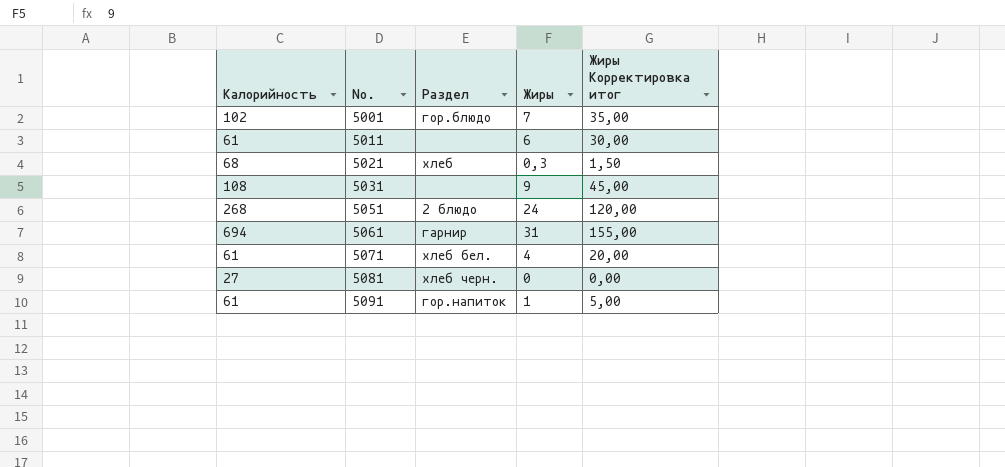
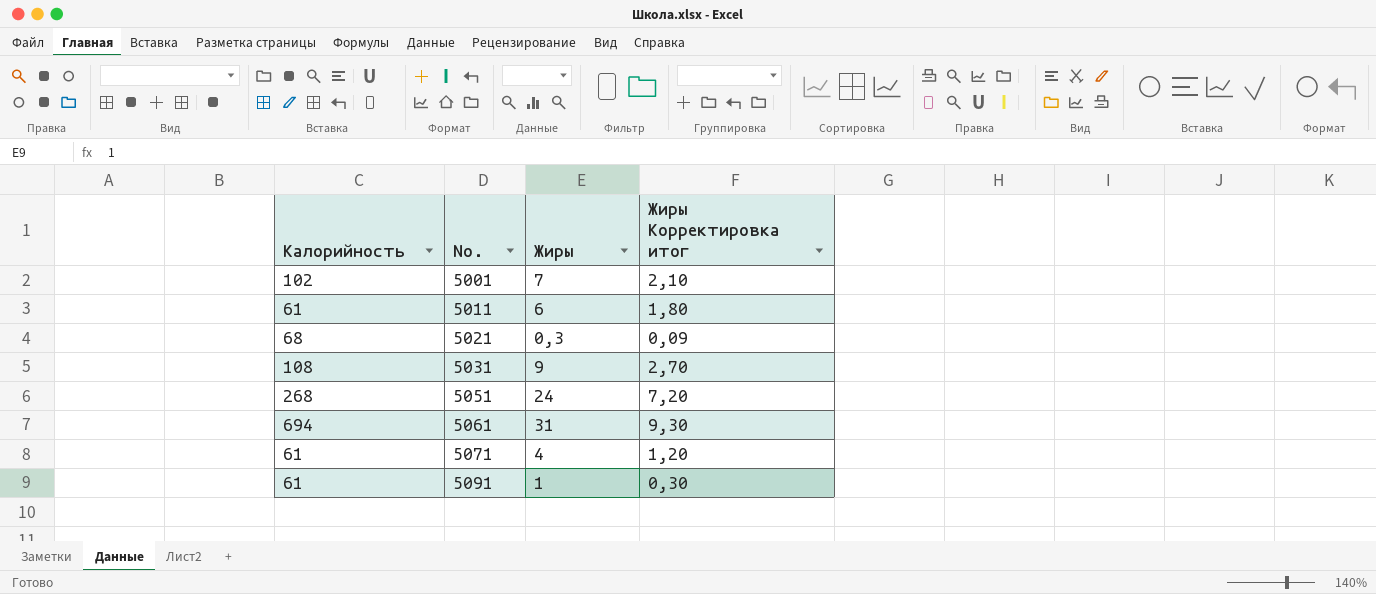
column Раздел | position: 3 -> none
column Жиры Корректировка итог | formula: [Жиры] * 5 -> [Жиры] * 0,3
row 5081: 27 | хлеб черн. | 0 | 0,00 -> none

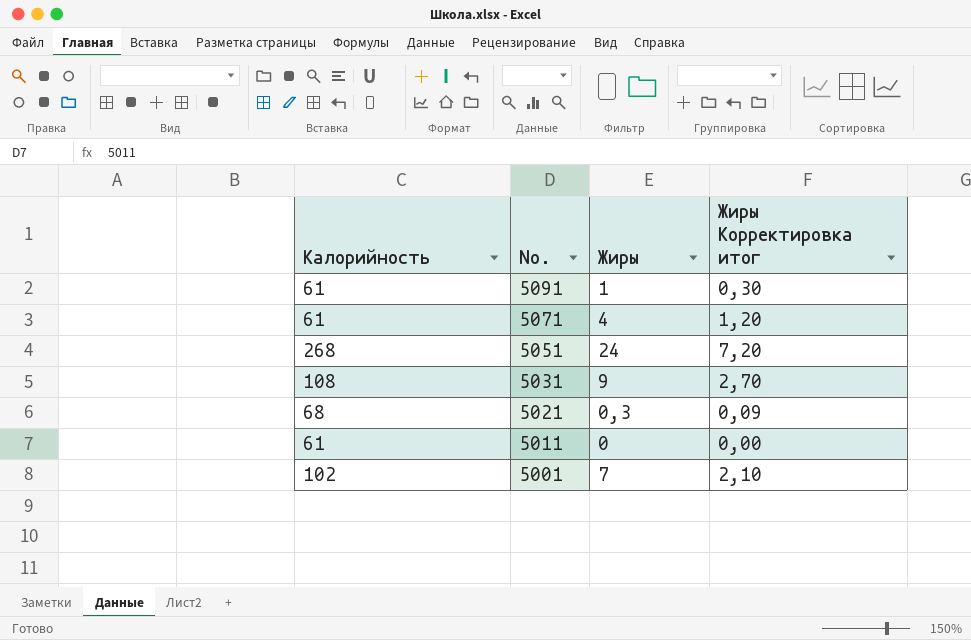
row order: No. ascending -> No. descending
row 5061: 694 | 31 | 9,30 -> none
5011 | Жиры: 6 -> 0
5011 | Жиры Корректировка итог: 1,80 -> 0,00

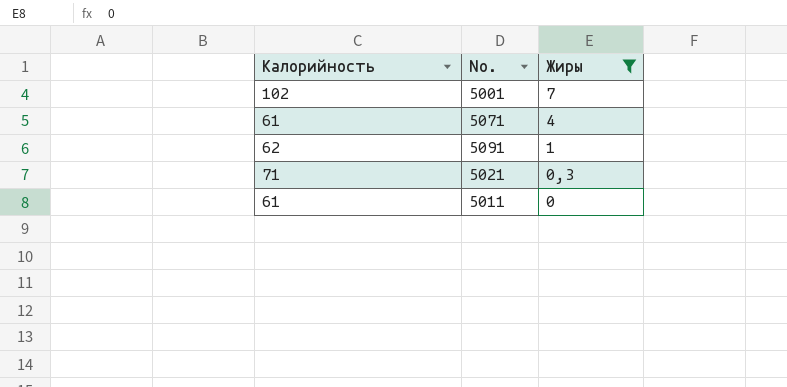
filter: none -> Жиры <= 7
row order: No. descending -> Жиры descending
column Жиры Корректировка итог | formula: [Жиры] * 0,3 -> none
5091 | Калорийность: 61 -> 62
5021 | Калорийность: 68 -> 71

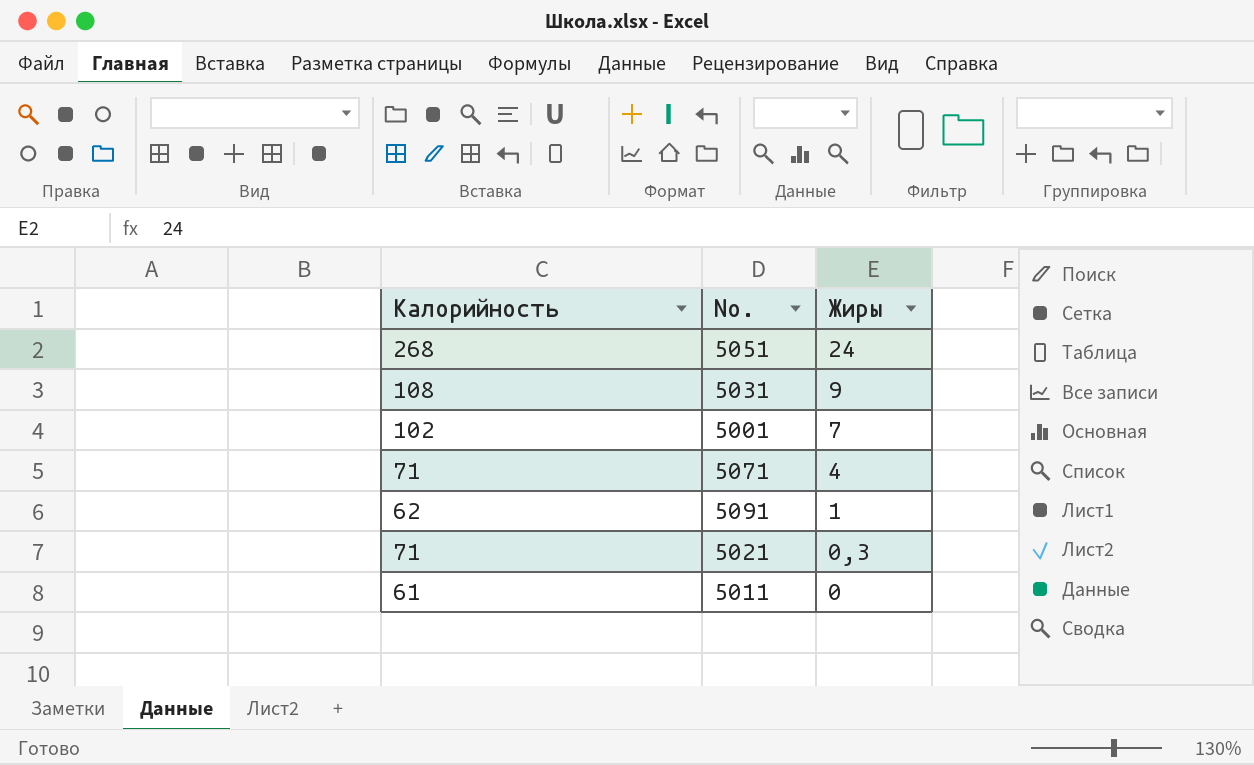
filter: Жиры <= 7 -> none
5071 | Калорийность: 61 -> 71

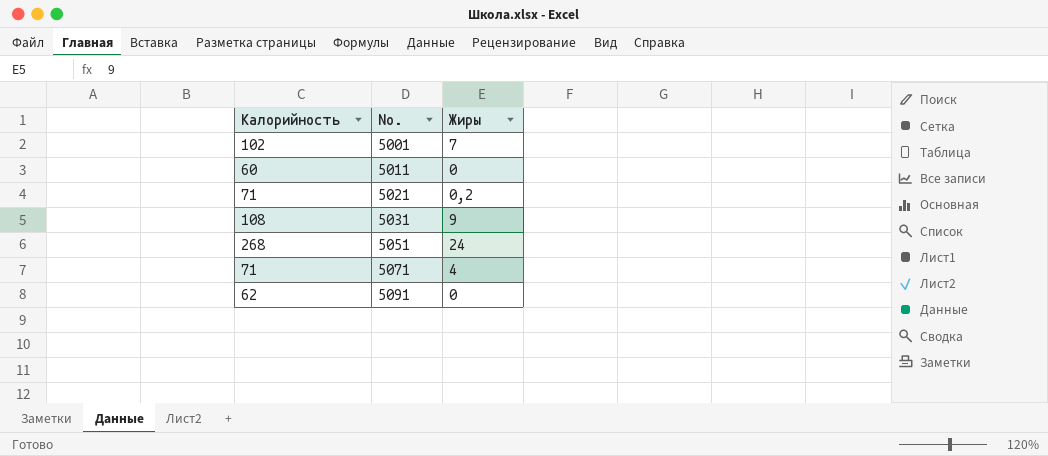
row order: Жиры descending -> No. ascending
5011 | Калорийность: 61 -> 60
5021 | Жиры: 0,3 -> 0,2
5091 | Жиры: 1 -> 0

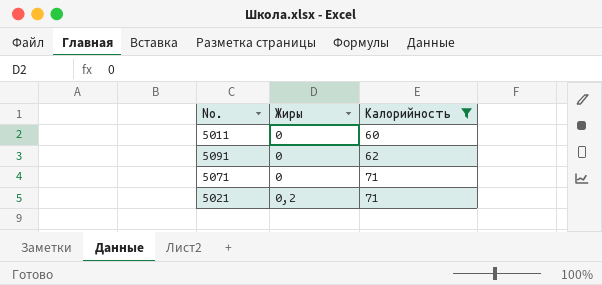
filter: none -> Калорийность <= 71
row order: No. ascending -> Жиры ascending
column Калорийность | position: 1 -> 3
5071 | Жиры: 4 -> 0

